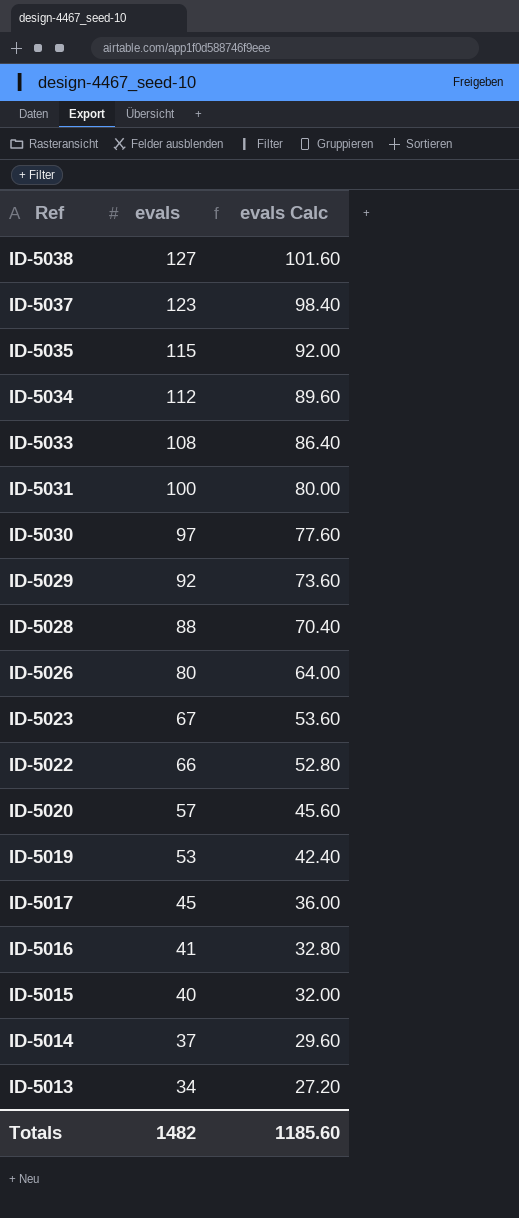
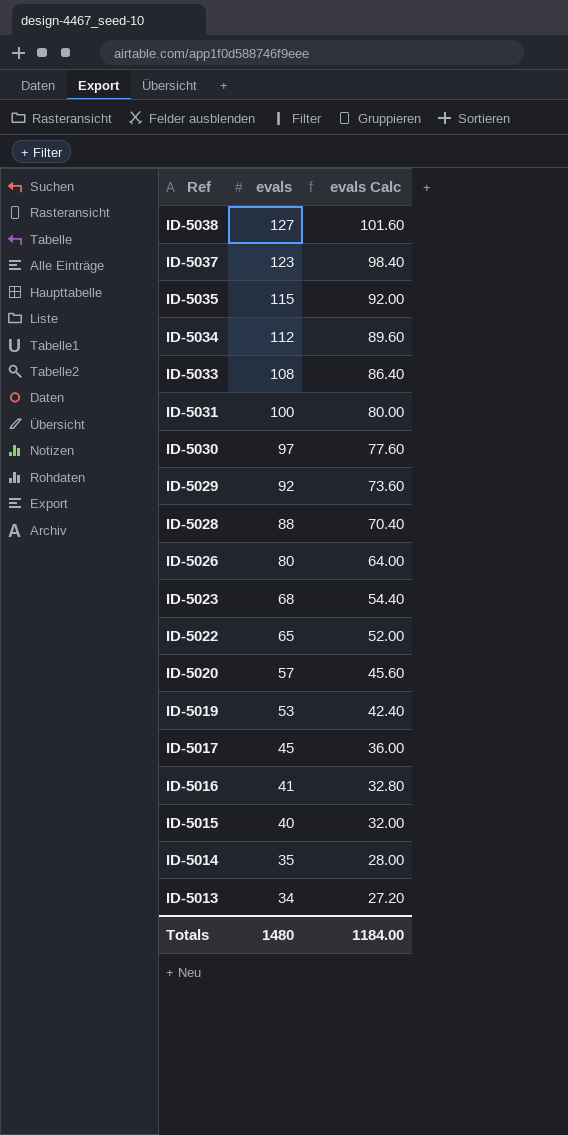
ID-5023 | evals: 67 -> 68
ID-5023 | evals Calc: 53.60 -> 54.40
ID-5022 | evals: 66 -> 65
ID-5022 | evals Calc: 52.80 -> 52.00
ID-5014 | evals: 37 -> 35
ID-5014 | evals Calc: 29.60 -> 28.00
Totals | evals: 1482 -> 1480
Totals | evals Calc: 1185.60 -> 1184.00

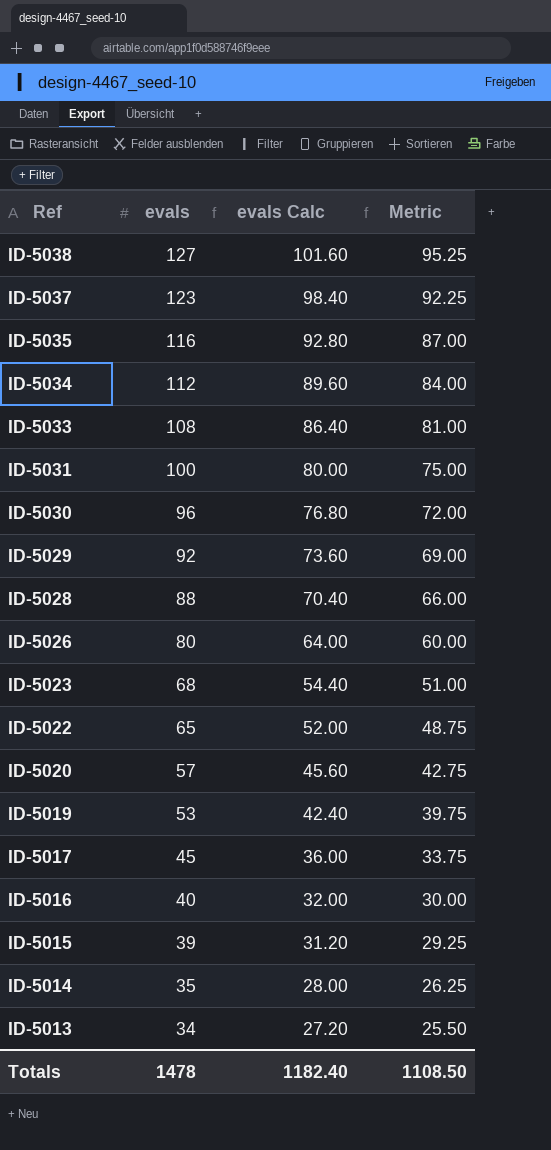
column Metric | formula: none -> [evals] * 0.75
ID-5035 | evals: 115 -> 116
ID-5035 | evals Calc: 92.00 -> 92.80
ID-5030 | evals: 97 -> 96
ID-5030 | evals Calc: 77.60 -> 76.80
ID-5016 | evals: 41 -> 40
ID-5016 | evals Calc: 32.80 -> 32.00
ID-5015 | evals: 40 -> 39
ID-5015 | evals Calc: 32.00 -> 31.20
Totals | evals: 1480 -> 1478
Totals | evals Calc: 1184.00 -> 1182.40

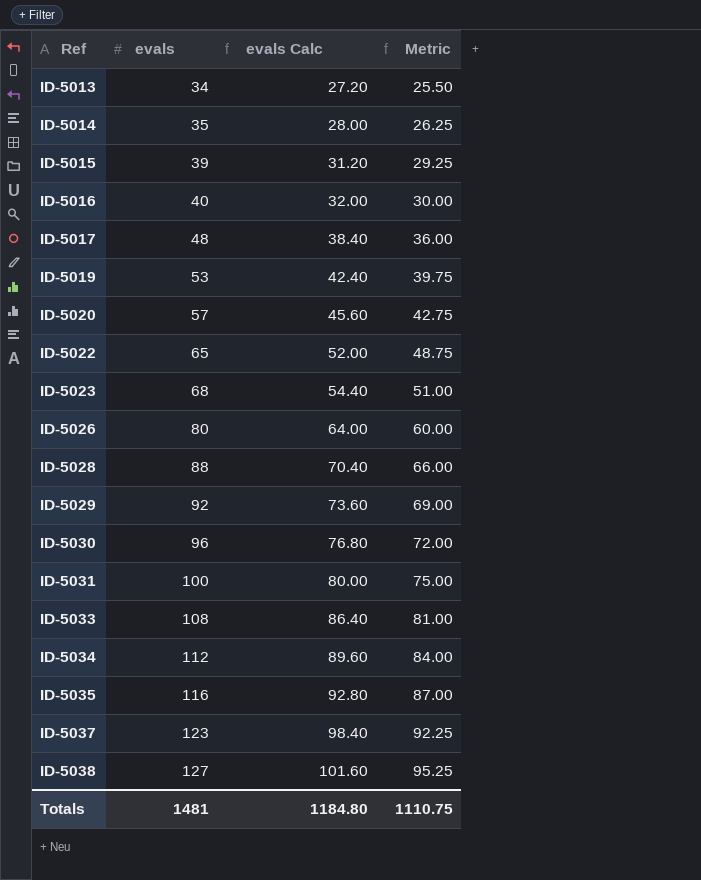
row order: Ref descending -> Ref ascending
ID-5017 | evals: 45 -> 48
ID-5017 | evals Calc: 36.00 -> 38.40
ID-5017 | Metric: 33.75 -> 36.00
Totals | evals: 1478 -> 1481
Totals | evals Calc: 1182.40 -> 1184.80
Totals | Metric: 1108.50 -> 1110.75

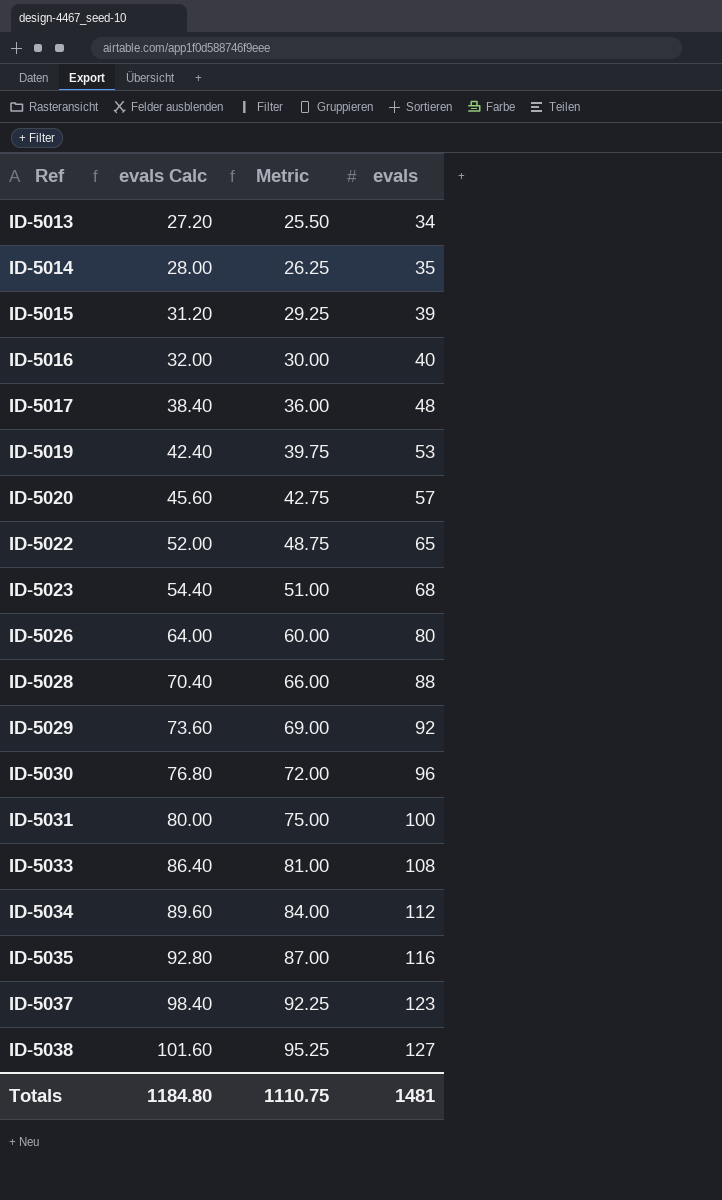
column evals | position: 2 -> 4

